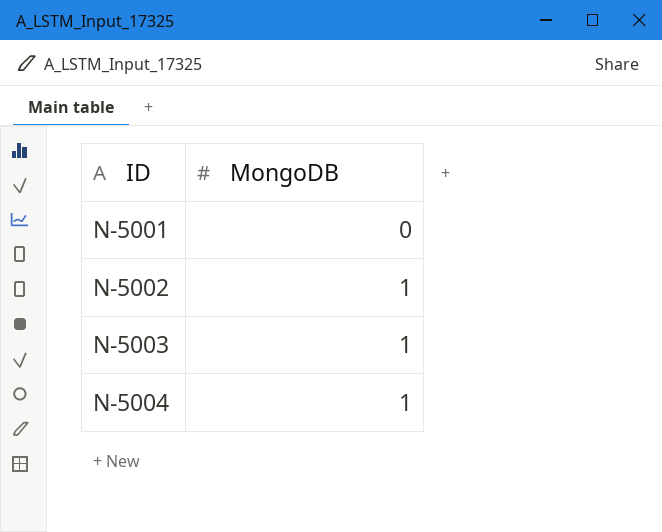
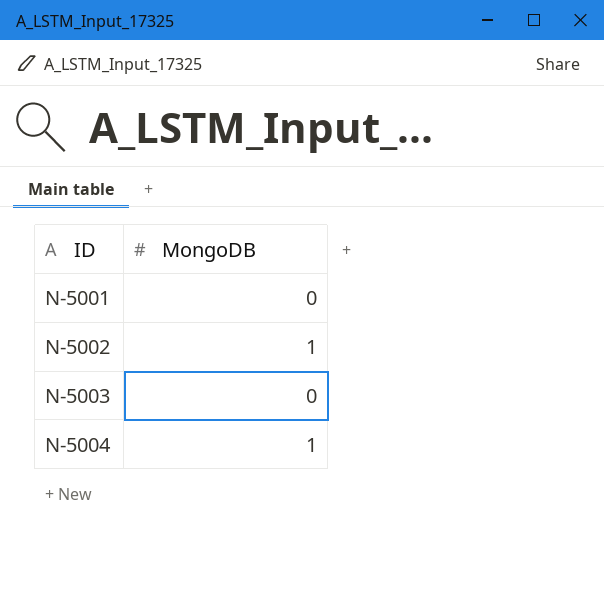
N-5003 | MongoDB: 1 -> 0

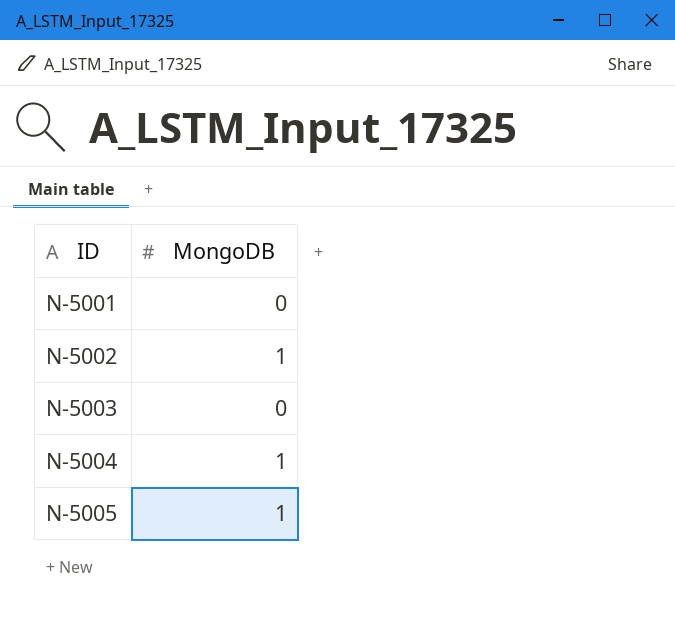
row N-5005: none -> 1

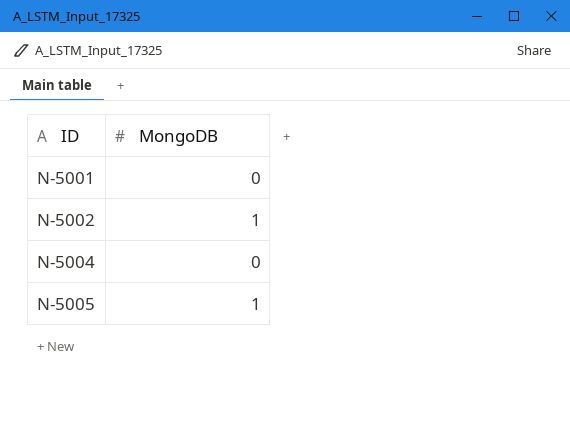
row N-5003: 0 -> none
N-5004 | MongoDB: 1 -> 0

